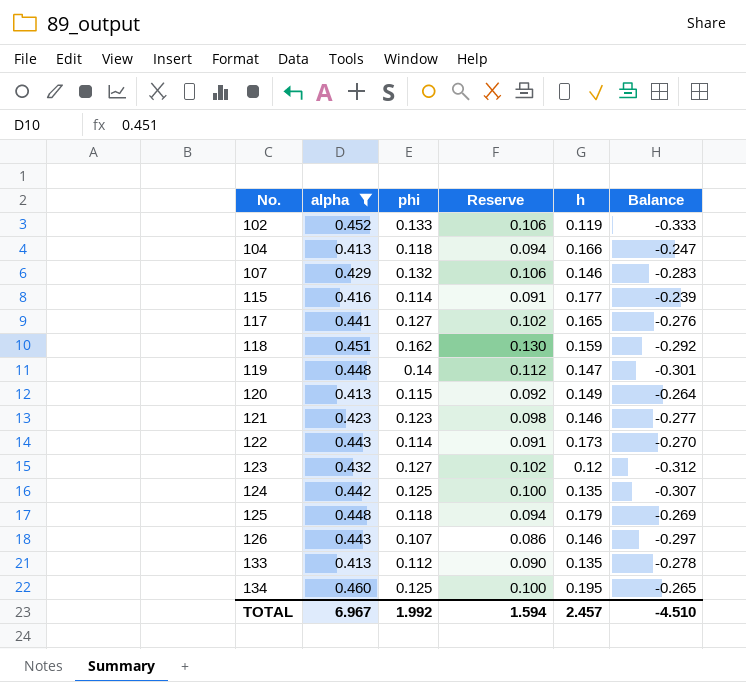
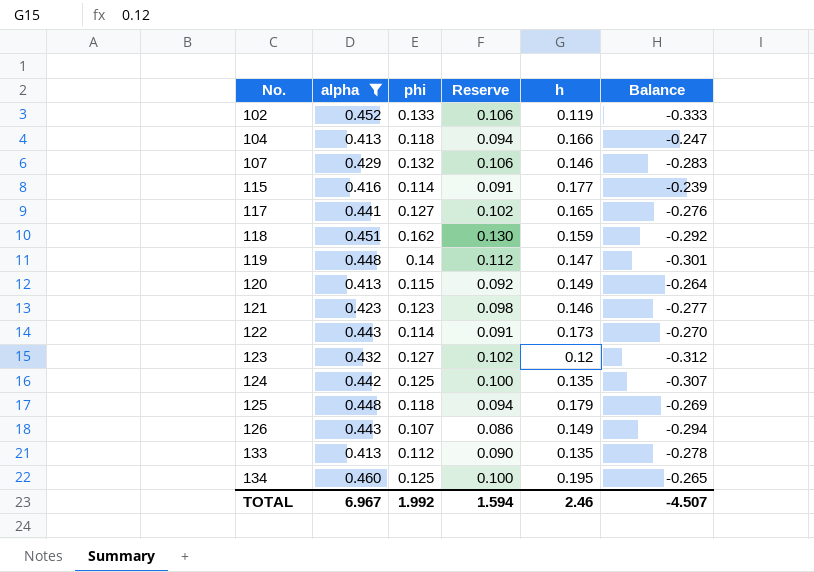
126 | h: 0.146 -> 0.149
126 | Balance: -0.297 -> -0.294
TOTAL | h: 2.457 -> 2.46
TOTAL | Balance: -4.510 -> -4.507

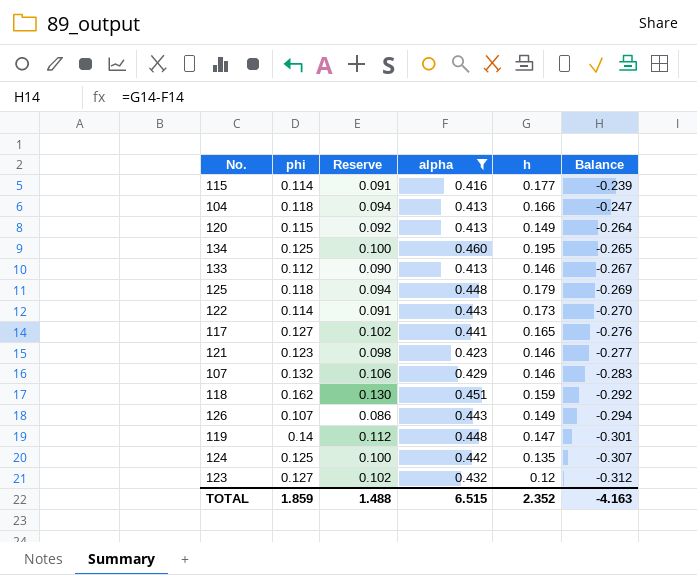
row order: No. ascending -> Balance descending
column alpha | position: 2 -> 4
row 102: 0.452 | 0.133 | 0.106 | 0.119 | -0.333 -> none
133 | h: 0.135 -> 0.146
133 | Balance: -0.278 -> -0.267
TOTAL | phi: 1.992 -> 1.859
TOTAL | Reserve: 1.594 -> 1.488
TOTAL | alpha: 6.967 -> 6.515
TOTAL | h: 2.46 -> 2.352
TOTAL | Balance: -4.507 -> -4.163

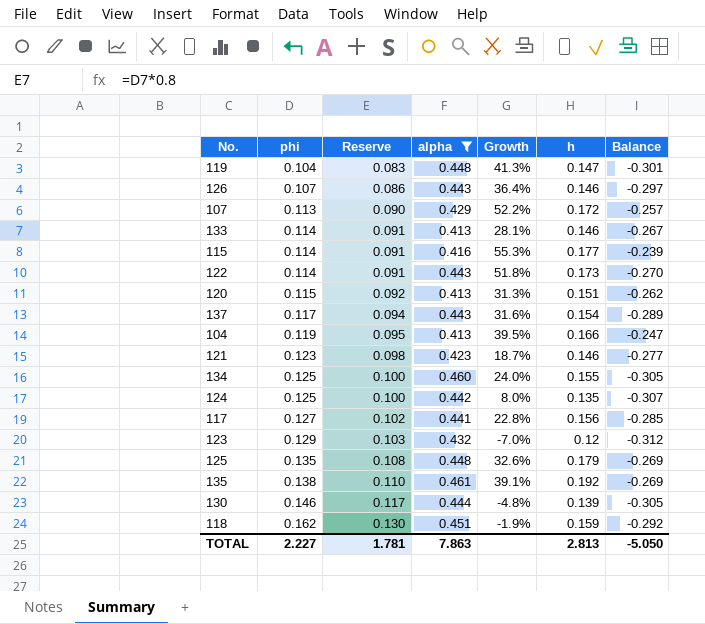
row order: Balance descending -> phi ascending
column Growth | formula: none -> ([h] - [phi]) / [phi]
119 | phi: 0.14 -> 0.104
119 | Reserve: 0.112 -> 0.083
126 | h: 0.149 -> 0.146
126 | Balance: -0.294 -> -0.297
107 | phi: 0.132 -> 0.113
107 | Reserve: 0.106 -> 0.090
107 | h: 0.146 -> 0.172
107 | Balance: -0.283 -> -0.257
133 | phi: 0.112 -> 0.114
133 | Reserve: 0.090 -> 0.091
120 | h: 0.149 -> 0.151
120 | Balance: -0.264 -> -0.262
row 137: none -> 0.117 | 0.094 | 0.443 | 31.6% | 0.154 | -0.289
104 | phi: 0.118 -> 0.119
104 | Reserve: 0.094 -> 0.095
134 | h: 0.195 -> 0.155
134 | Balance: -0.265 -> -0.305
117 | h: 0.165 -> 0.156
117 | Balance: -0.276 -> -0.285
123 | phi: 0.127 -> 0.129
123 | Reserve: 0.102 -> 0.103
125 | phi: 0.118 -> 0.135
125 | Reserve: 0.094 -> 0.108
row 135: none -> 0.138 | 0.110 | 0.461 | 39.1% | 0.192 | -0.269
row 130: none -> 0.146 | 0.117 | 0.444 | -4.8% | 0.139 | -0.305
TOTAL | phi: 1.859 -> 2.227
TOTAL | Reserve: 1.488 -> 1.781
TOTAL | alpha: 6.515 -> 7.863
TOTAL | h: 2.352 -> 2.813
TOTAL | Balance: -4.163 -> -5.050

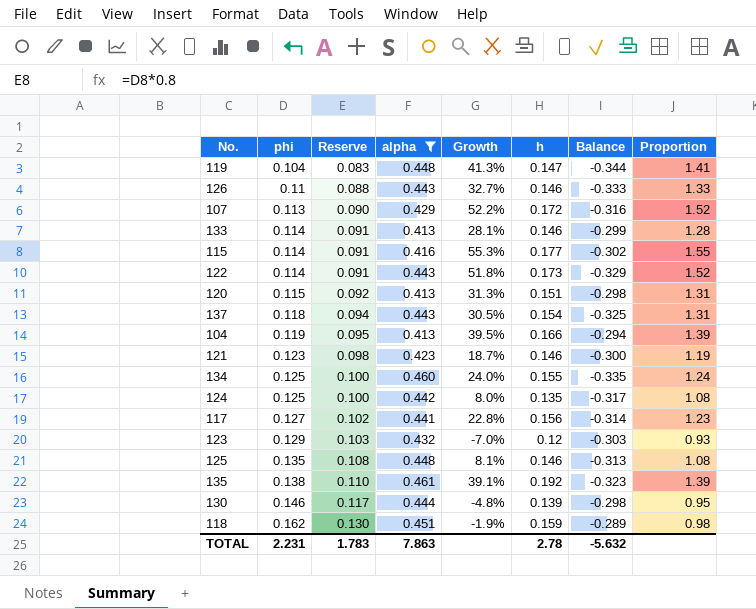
column Balance | formula: [h] - [alpha] -> [phi] - [alpha]
column Proportion | formula: none -> [h] / [phi]
126 | phi: 0.107 -> 0.11
126 | Reserve: 0.086 -> 0.088
126 | Growth: 36.4% -> 32.7%
137 | phi: 0.117 -> 0.118
137 | Growth: 31.6% -> 30.5%
125 | Growth: 32.6% -> 8.1%
125 | h: 0.179 -> 0.146
TOTAL | phi: 2.227 -> 2.231
TOTAL | Reserve: 1.781 -> 1.783
TOTAL | h: 2.813 -> 2.78
TOTAL | Balance: -5.050 -> -5.632

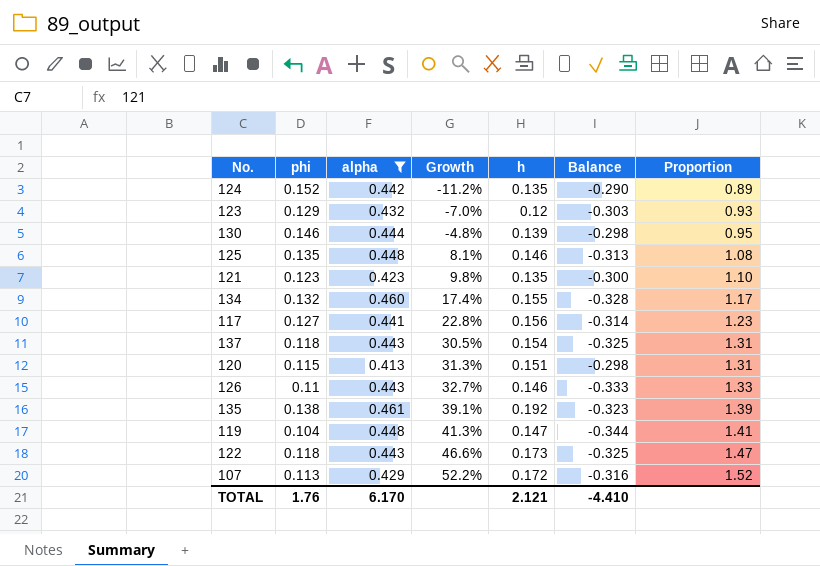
row order: phi ascending -> Growth ascending
column Reserve | formula: [phi] * 0.8 -> none
row 133: 0.114 | 0.091 | 0.413 | 28.1% | 0.146 | -0.299 | 1.28 -> none
row 115: 0.114 | 0.091 | 0.416 | 55.3% | 0.177 | -0.302 | 1.55 -> none
row 104: 0.119 | 0.095 | 0.413 | 39.5% | 0.166 | -0.294 | 1.39 -> none
row 118: 0.162 | 0.130 | 0.451 | -1.9% | 0.159 | -0.289 | 0.98 -> none
124 | phi: 0.125 -> 0.152
124 | Growth: 8.0% -> -11.2%
124 | Balance: -0.317 -> -0.290
124 | Proportion: 1.08 -> 0.89
121 | Growth: 18.7% -> 9.8%
121 | h: 0.146 -> 0.135
121 | Proportion: 1.19 -> 1.10
134 | phi: 0.125 -> 0.132
134 | Growth: 24.0% -> 17.4%
134 | Balance: -0.335 -> -0.328
134 | Proportion: 1.24 -> 1.17
122 | phi: 0.114 -> 0.118
122 | Growth: 51.8% -> 46.6%
122 | Balance: -0.329 -> -0.325
122 | Proportion: 1.52 -> 1.47
TOTAL | phi: 2.231 -> 1.76
TOTAL | alpha: 7.863 -> 6.170
TOTAL | h: 2.78 -> 2.121
TOTAL | Balance: -5.632 -> -4.410

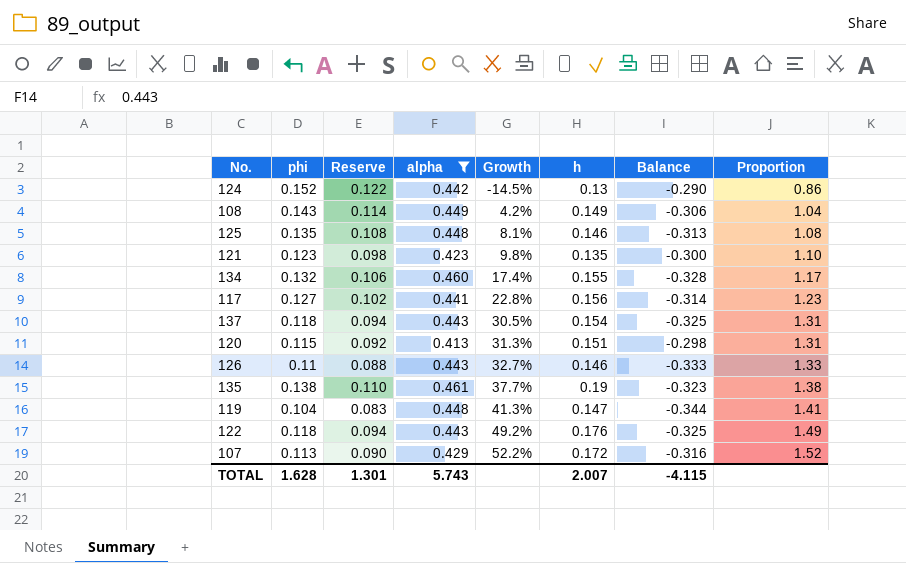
column Reserve | formula: none -> [phi] * 0.8
row 123: 0.129 | 0.432 | -7.0% | 0.12 | -0.303 | 0.93 -> none
row 130: 0.146 | 0.444 | -4.8% | 0.139 | -0.298 | 0.95 -> none
124 | Growth: -11.2% -> -14.5%
124 | h: 0.135 -> 0.13
124 | Proportion: 0.89 -> 0.86
row 108: none -> 0.143 | 0.114 | 0.449 | 4.2% | 0.149 | -0.306 | 1.04
135 | Growth: 39.1% -> 37.7%
135 | h: 0.192 -> 0.19
135 | Proportion: 1.39 -> 1.38
122 | Growth: 46.6% -> 49.2%
122 | h: 0.173 -> 0.176
122 | Proportion: 1.47 -> 1.49
TOTAL | phi: 1.76 -> 1.628
TOTAL | alpha: 6.170 -> 5.743
TOTAL | h: 2.121 -> 2.007
TOTAL | Balance: -4.410 -> -4.115

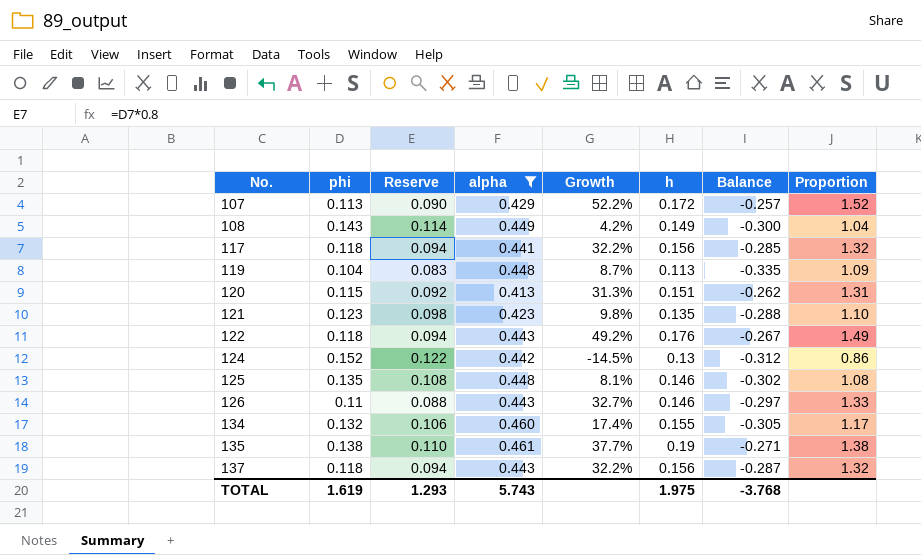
row order: Growth ascending -> No. ascending
column Balance | formula: [phi] - [alpha] -> [h] - [alpha]
117 | phi: 0.127 -> 0.118
117 | Reserve: 0.102 -> 0.094
117 | Growth: 22.8% -> 32.2%
117 | Proportion: 1.23 -> 1.32
119 | Growth: 41.3% -> 8.7%
119 | h: 0.147 -> 0.113
119 | Proportion: 1.41 -> 1.09
137 | Growth: 30.5% -> 32.2%
137 | h: 0.154 -> 0.156
137 | Proportion: 1.31 -> 1.32
TOTAL | phi: 1.628 -> 1.619
TOTAL | Reserve: 1.301 -> 1.293
TOTAL | h: 2.007 -> 1.975
TOTAL | Balance: -4.115 -> -3.768

